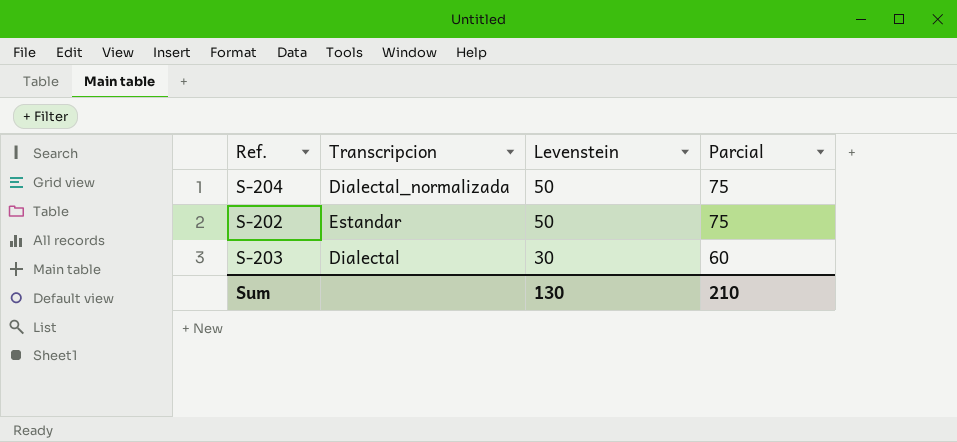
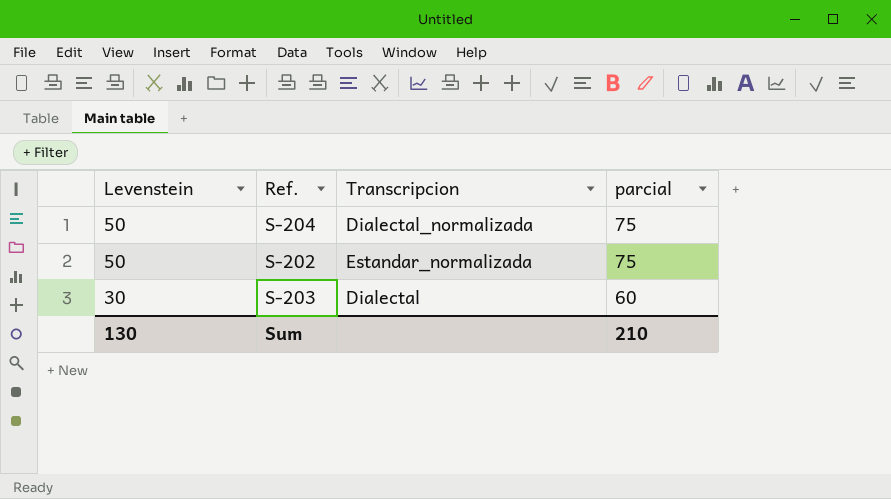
column Levenstein | position: 3 -> 1
column name: Parcial -> parcial
S-202 | Transcripcion: Estandar -> Estandar_normalizada

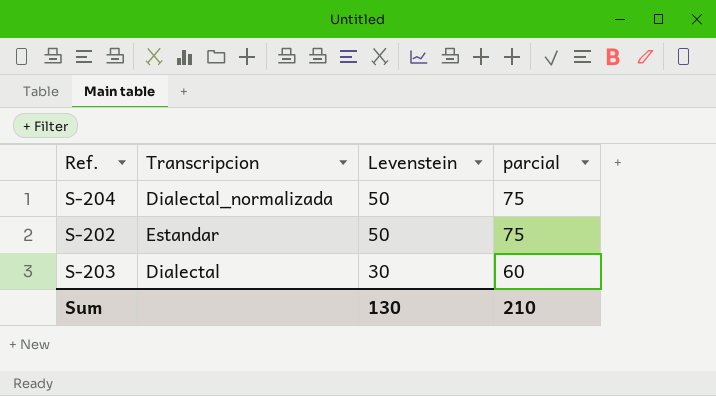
column Levenstein | position: 1 -> 3
S-202 | Transcripcion: Estandar_normalizada -> Estandar

